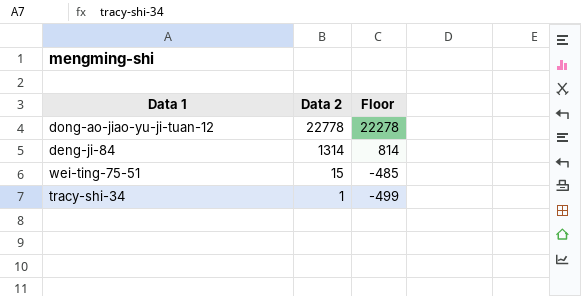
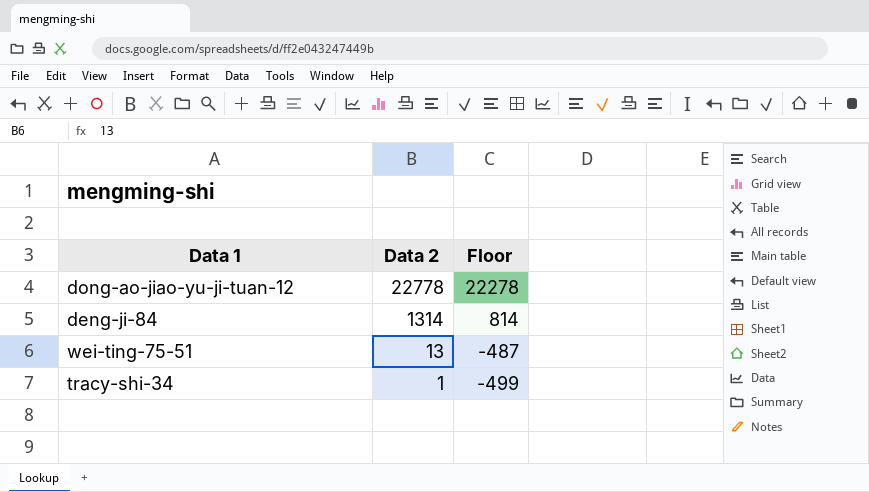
wei-ting-75-51 | Data 2: 15 -> 13
wei-ting-75-51 | Floor: -485 -> -487

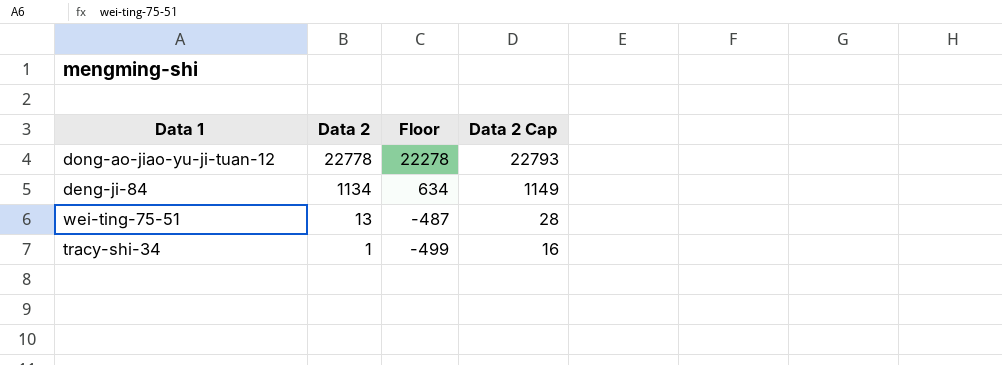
column Data 2 Cap | formula: none -> [Data 2] + 15
deng-ji-84 | Data 2: 1314 -> 1134
deng-ji-84 | Floor: 814 -> 634

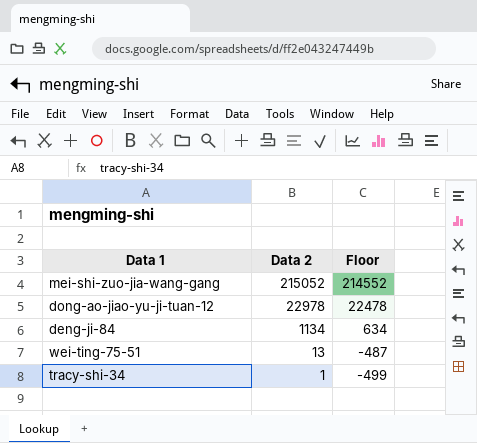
column Data 2 Cap | formula: [Data 2] + 15 -> none
row mei-shi-zuo-jia-wang-gang: none -> 215052 | 214552
dong-ao-jiao-yu-ji-tuan-12 | Data 2: 22778 -> 22978
dong-ao-jiao-yu-ji-tuan-12 | Floor: 22278 -> 22478

